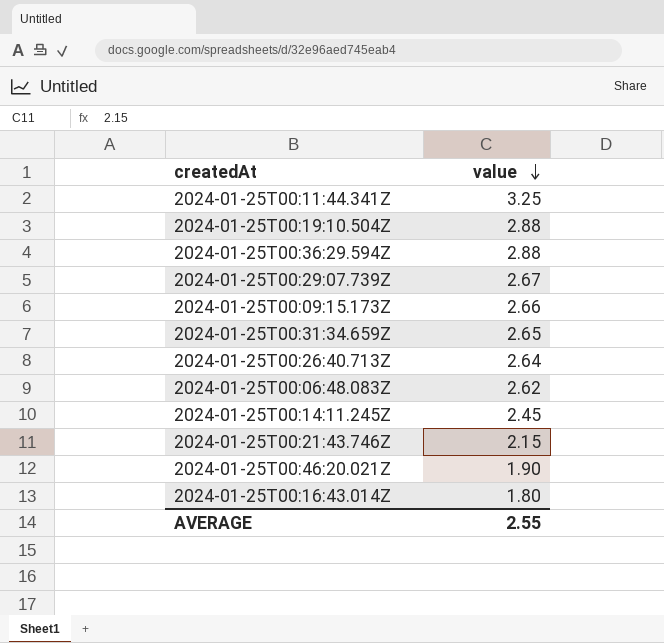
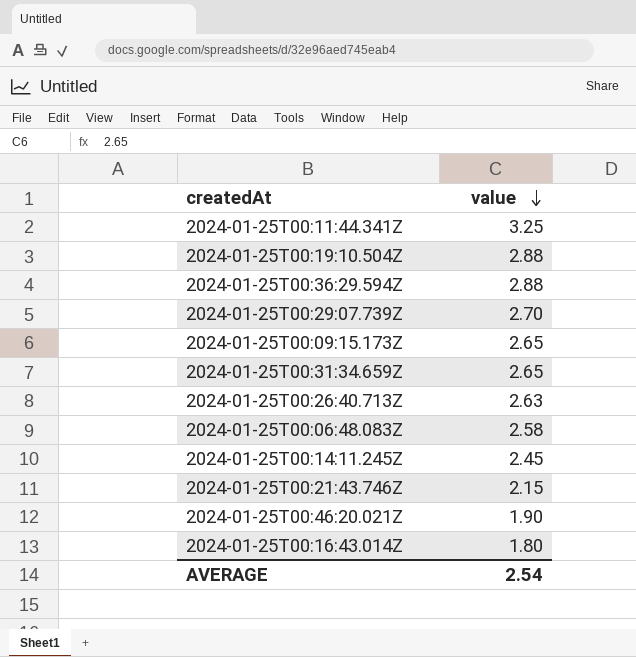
2024-01-25T00:29:07.739Z | value: 2.67 -> 2.70
2024-01-25T00:09:15.173Z | value: 2.66 -> 2.65
2024-01-25T00:26:40.713Z | value: 2.64 -> 2.63
2024-01-25T00:06:48.083Z | value: 2.62 -> 2.58
AVERAGE | value: 2.55 -> 2.54

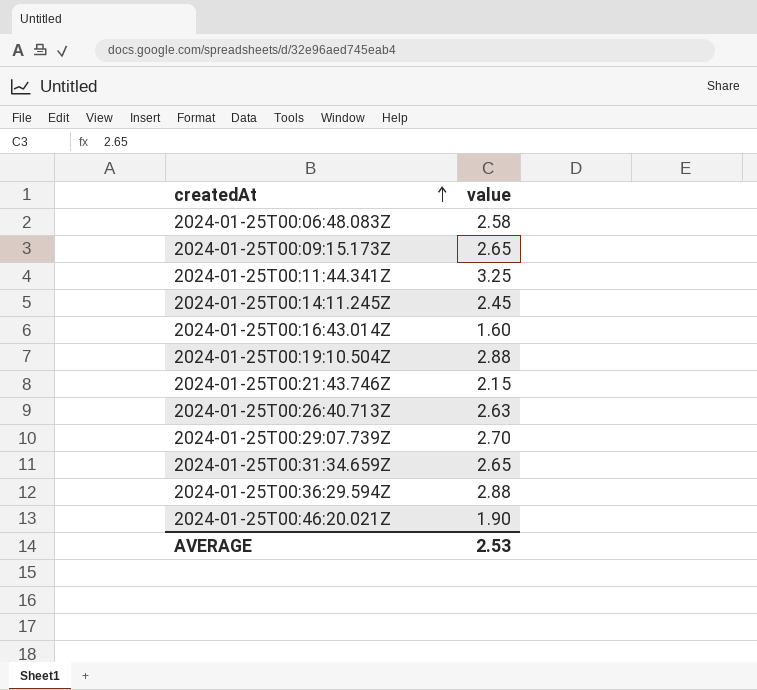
row order: value descending -> createdAt ascending
2024-01-25T00:16:43.014Z | value: 1.80 -> 1.60
AVERAGE | value: 2.54 -> 2.53

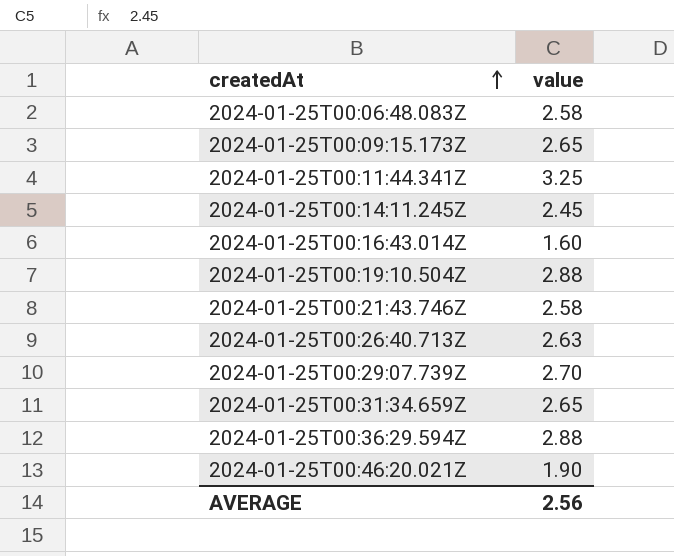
2024-01-25T00:21:43.746Z | value: 2.15 -> 2.58
AVERAGE | value: 2.53 -> 2.56

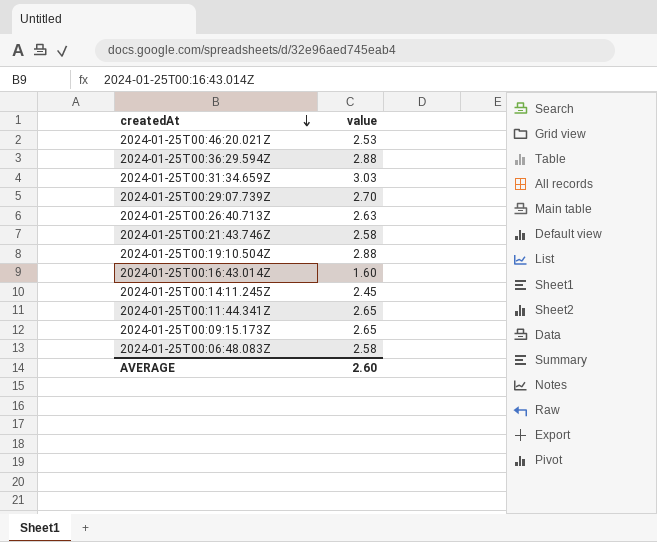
row order: createdAt ascending -> createdAt descending
2024-01-25T00:46:20.021Z | value: 1.90 -> 2.53
2024-01-25T00:31:34.659Z | value: 2.65 -> 3.03
2024-01-25T00:11:44.341Z | value: 3.25 -> 2.65
AVERAGE | value: 2.56 -> 2.60

